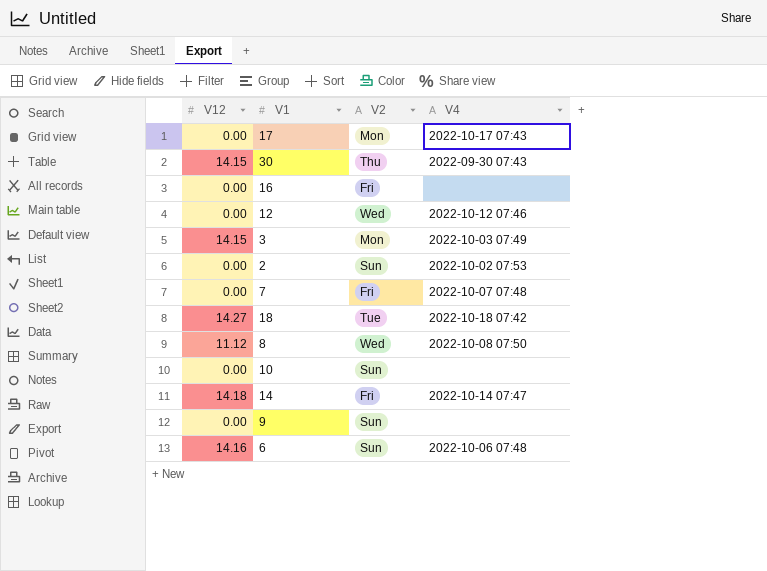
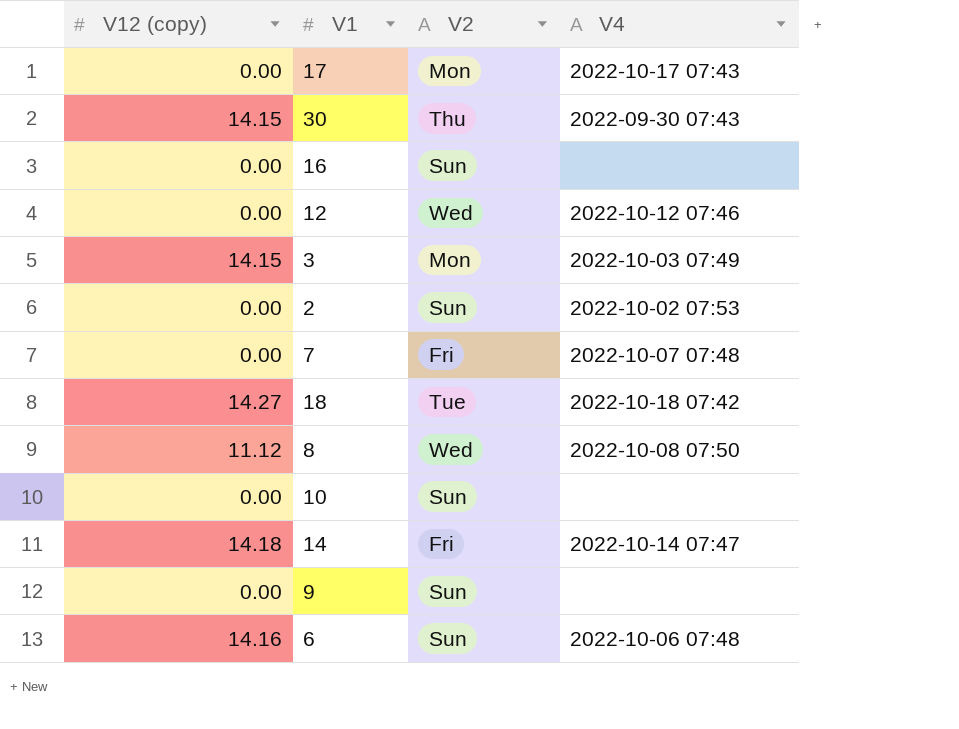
column name: V12 -> V12 (copy)
16 | V2: Fri -> Sun

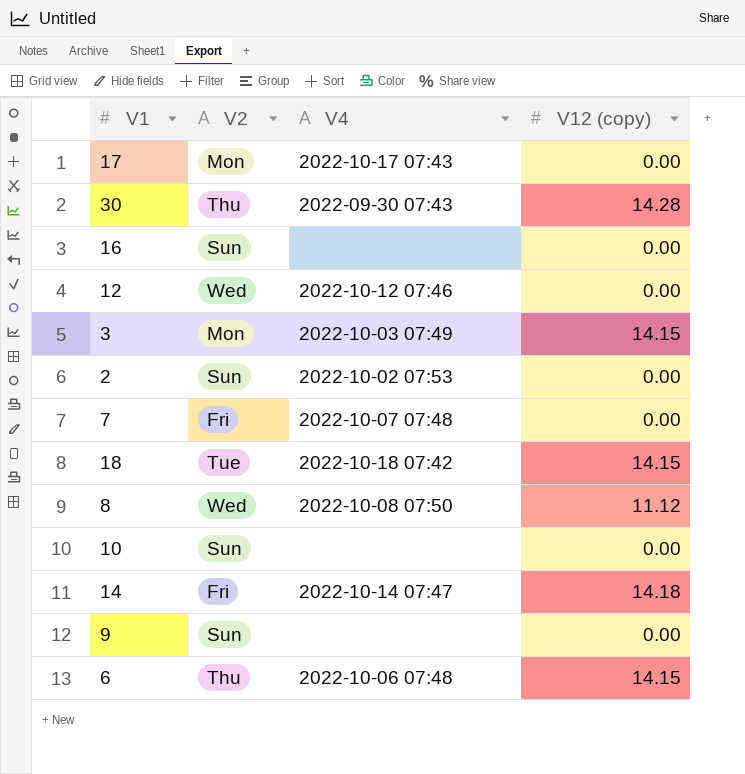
column V12 (copy) | position: 1 -> 4
30 | V12 (copy): 14.15 -> 14.28
18 | V12 (copy): 14.27 -> 14.15
6 | V2: Sun -> Thu
6 | V12 (copy): 14.16 -> 14.15

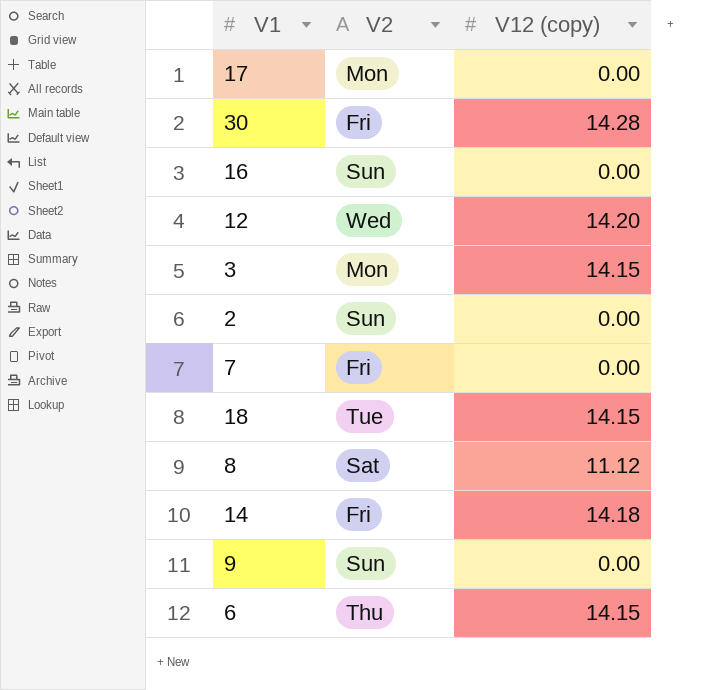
column V4 | position: 3 -> none
row 10: Sun | none | 0.00 -> none
30 | V2: Thu -> Fri
12 | V12 (copy): 0.00 -> 14.20
8 | V2: Wed -> Sat

